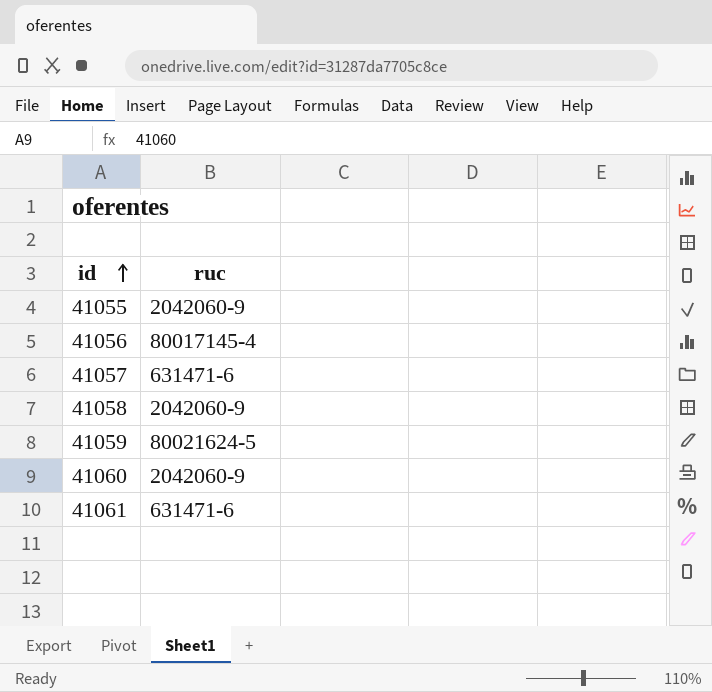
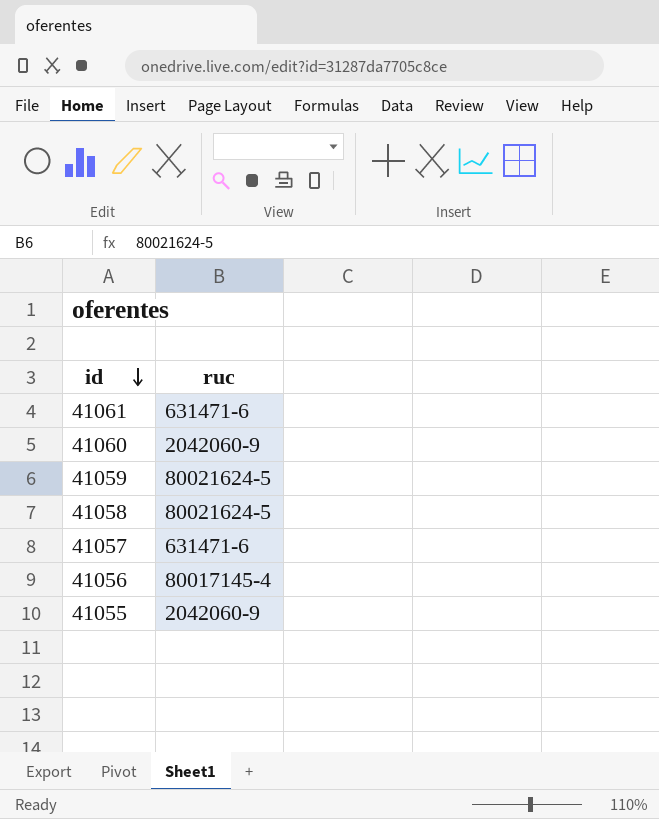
row order: id ascending -> id descending
41058 | ruc: 2042060-9 -> 80021624-5

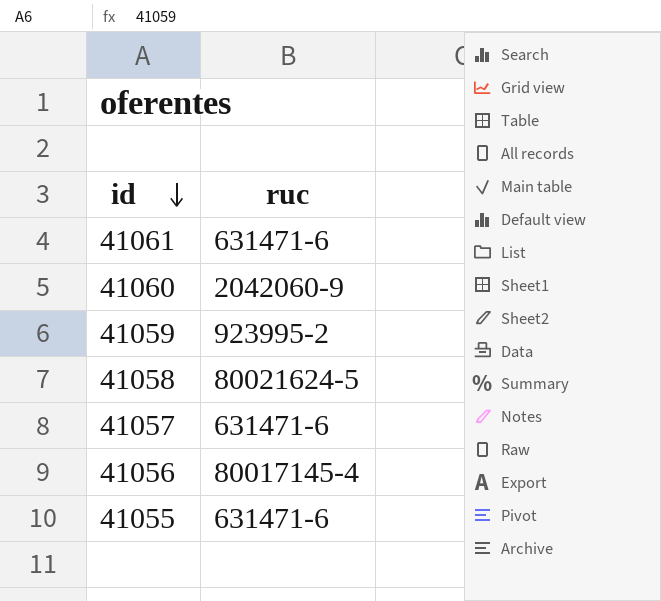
41059 | ruc: 80021624-5 -> 923995-2
41055 | ruc: 2042060-9 -> 631471-6

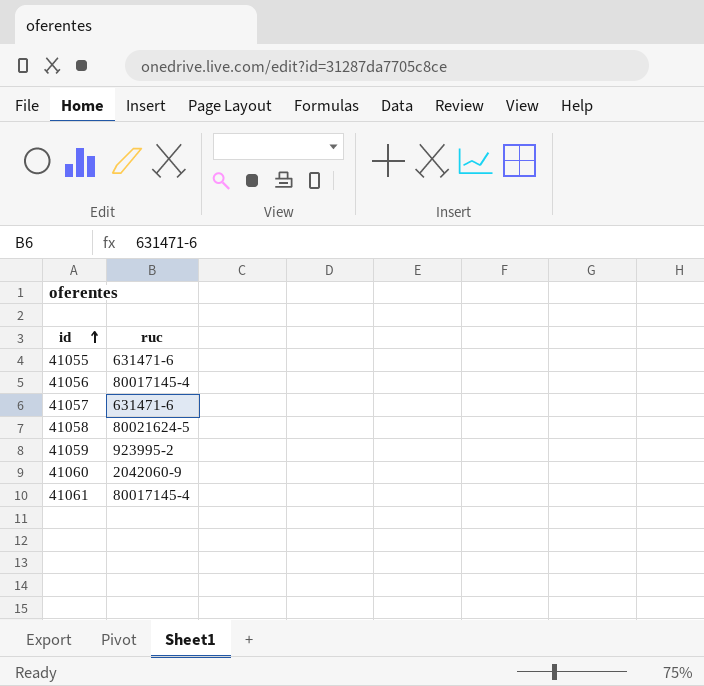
row order: id descending -> id ascending
41061 | ruc: 631471-6 -> 80017145-4

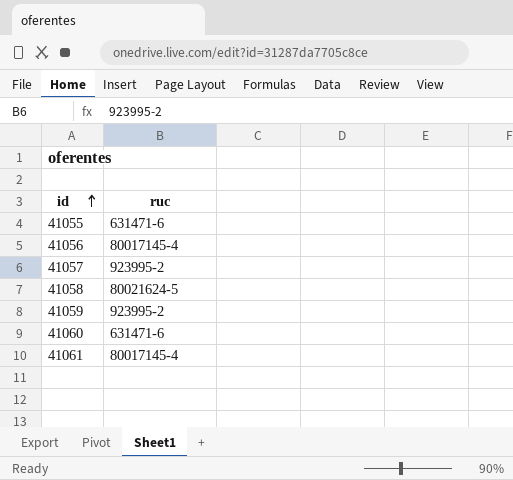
41057 | ruc: 631471-6 -> 923995-2
41060 | ruc: 2042060-9 -> 631471-6

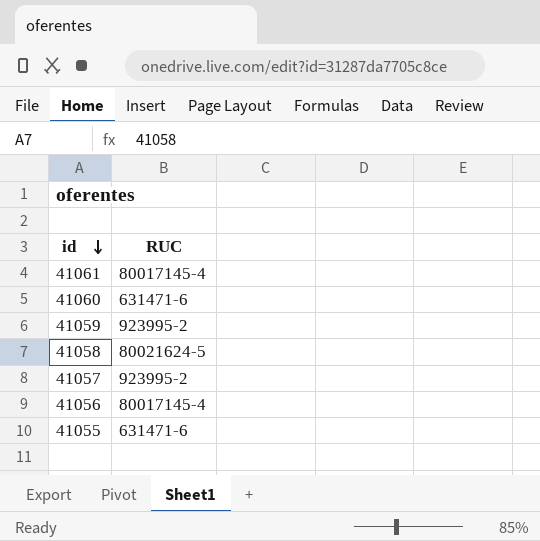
row order: id ascending -> id descending
column name: ruc -> RUC

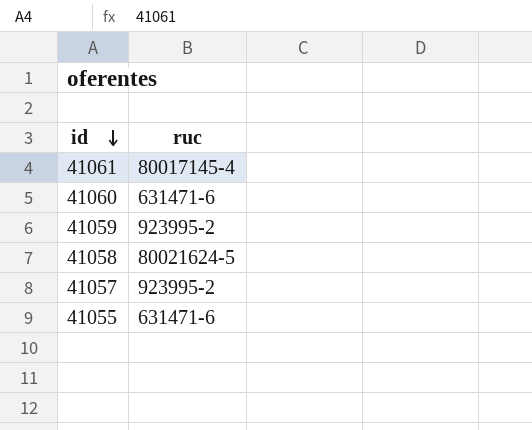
column name: RUC -> ruc
row 41056: 80017145-4 -> none

